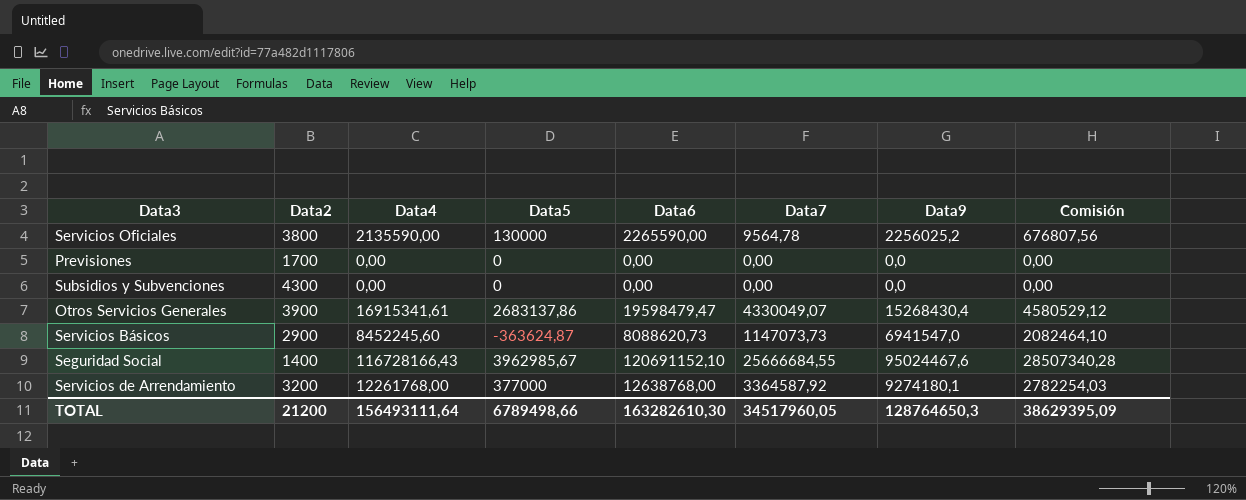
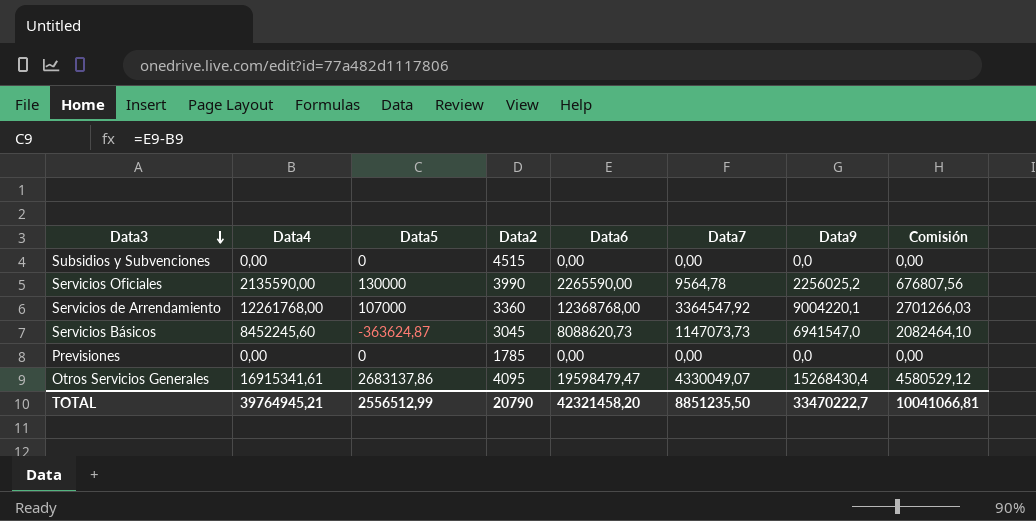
row order: none -> Data3 descending
column Data2 | position: 2 -> 4
row Seguridad Social: 1400 | 116728166,43 | 3962985,67 | 120691152,10 | 25666684,55 | 95024467,6 | 28507340,28 -> none
Subsidios y Subvenciones | Data2: 4300 -> 4515
Servicios Oficiales | Data2: 3800 -> 3990
Servicios de Arrendamiento | Data5: 377000 -> 107000
Servicios de Arrendamiento | Data2: 3200 -> 3360
Servicios de Arrendamiento | Data6: 12638768,00 -> 12368768,00
Servicios de Arrendamiento | Data7: 3364587,92 -> 3364547,92
Servicios de Arrendamiento | Data9: 9274180,1 -> 9004220,1
Servicios de Arrendamiento | Comisión: 2782254,03 -> 2701266,03
Servicios Básicos | Data2: 2900 -> 3045
Previsiones | Data2: 1700 -> 1785
Otros Servicios Generales | Data2: 3900 -> 4095
TOTAL | Data4: 156493111,64 -> 39764945,21
TOTAL | Data5: 6789498,66 -> 2556512,99
TOTAL | Data2: 21200 -> 20790
TOTAL | Data6: 163282610,30 -> 42321458,20
TOTAL | Data7: 34517960,05 -> 8851235,50
TOTAL | Data9: 128764650,3 -> 33470222,7
TOTAL | Comisión: 38629395,09 -> 10041066,81

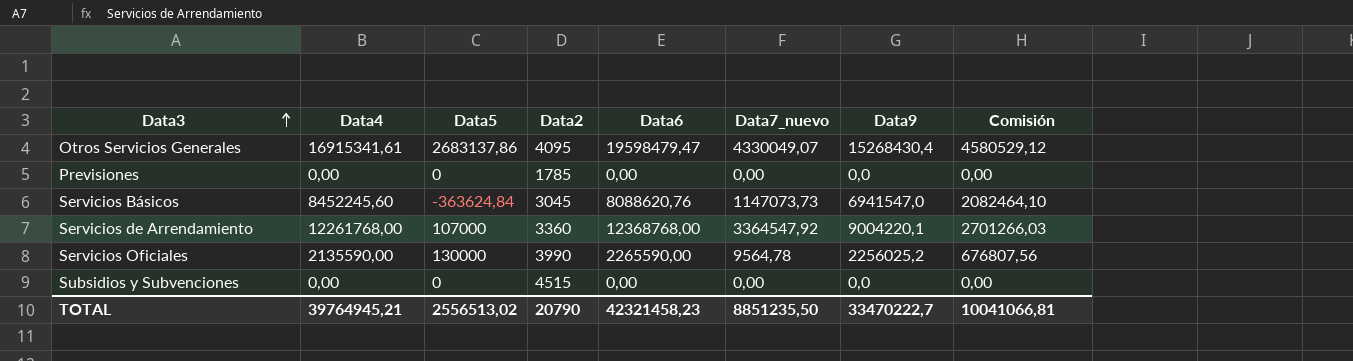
row order: Data3 descending -> Data3 ascending
column name: Data7 -> Data7_nuevo
Servicios Básicos | Data5: -363624,87 -> -363624,84
Servicios Básicos | Data6: 8088620,73 -> 8088620,76
TOTAL | Data5: 2556512,99 -> 2556513,02
TOTAL | Data6: 42321458,20 -> 42321458,23

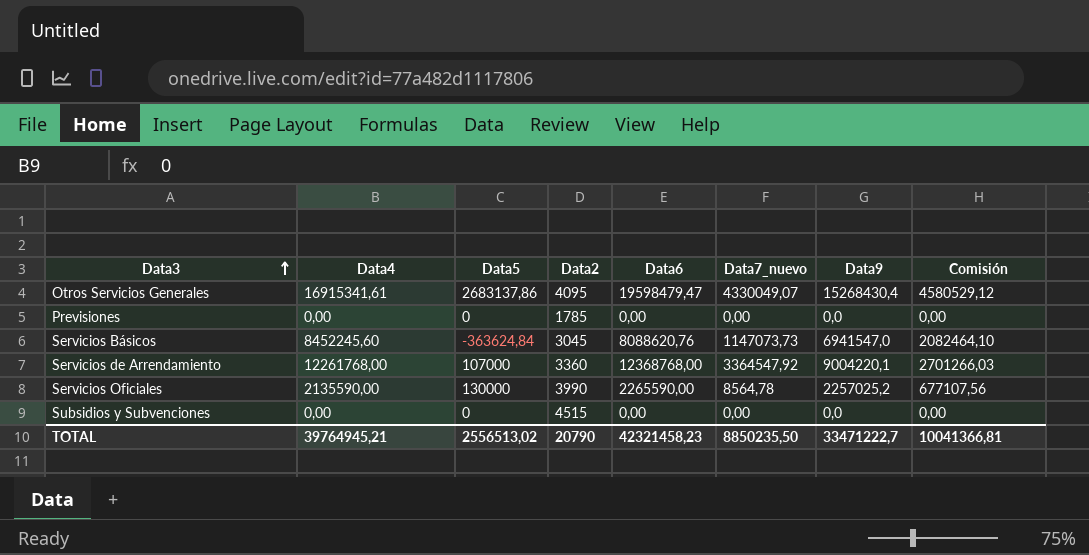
Servicios Oficiales | Data7_nuevo: 9564,78 -> 8564,78
Servicios Oficiales | Data9: 2256025,2 -> 2257025,2
Servicios Oficiales | Comisión: 676807,56 -> 677107,56
TOTAL | Data7_nuevo: 8851235,50 -> 8850235,50
TOTAL | Data9: 33470222,7 -> 33471222,7
TOTAL | Comisión: 10041066,81 -> 10041366,81

